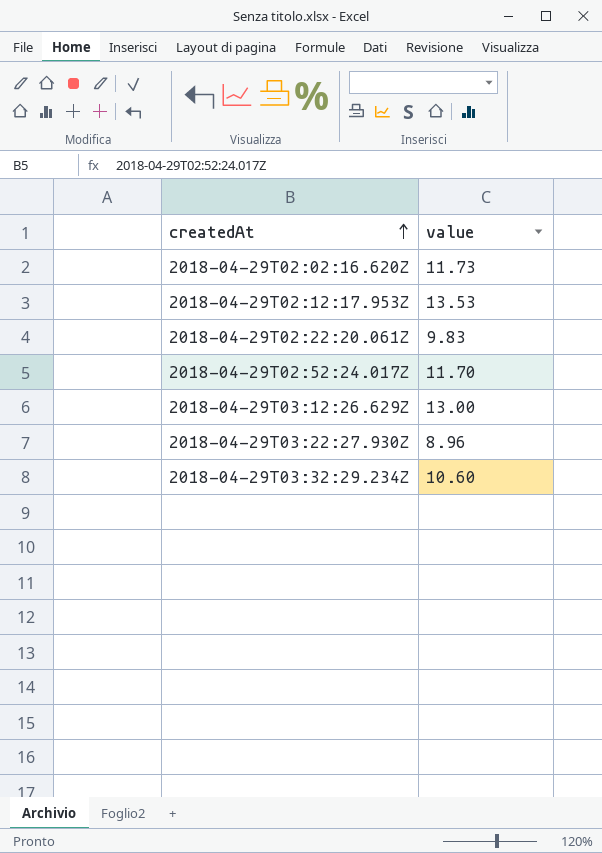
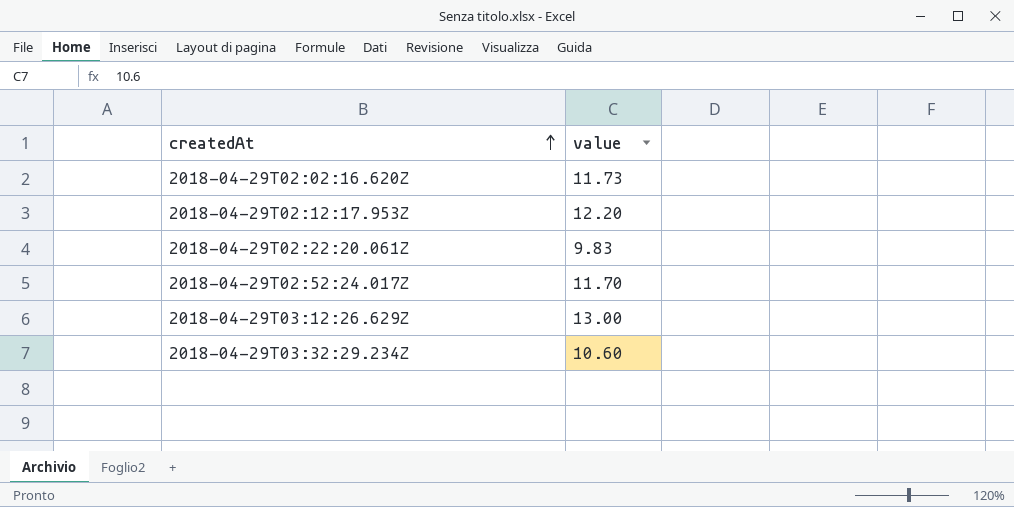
row 2018-04-29T03:22:27.930Z: 8.96 -> none
2018-04-29T02:12:17.953Z | value: 13.53 -> 12.20

